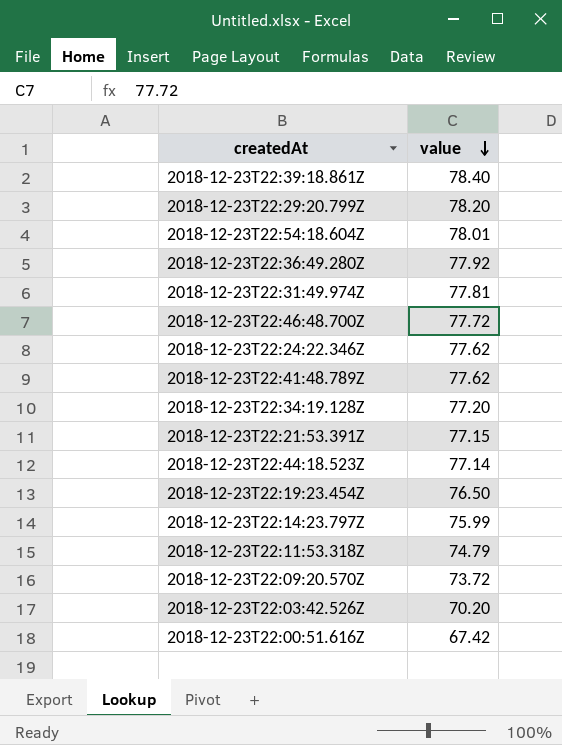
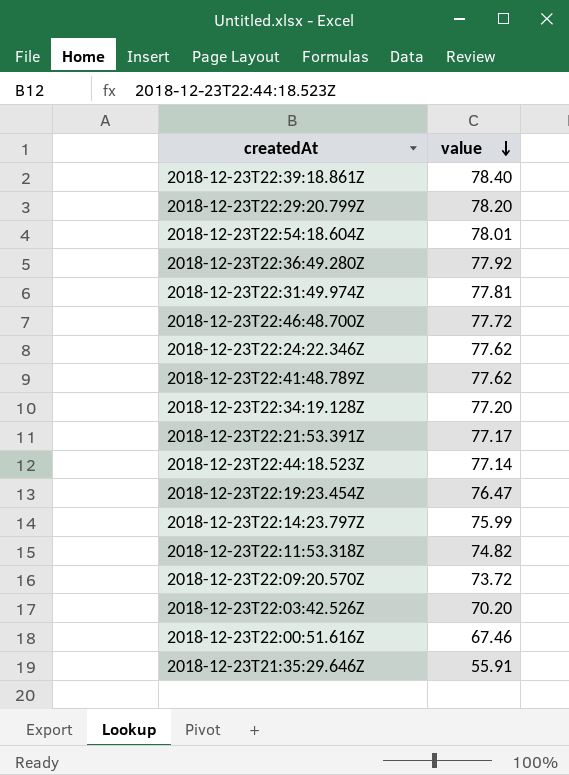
2018-12-23T22:21:53.391Z | value: 77.15 -> 77.17
2018-12-23T22:19:23.454Z | value: 76.50 -> 76.47
2018-12-23T22:11:53.318Z | value: 74.79 -> 74.82
2018-12-23T22:00:51.616Z | value: 67.42 -> 67.46
row 2018-12-23T21:35:29.646Z: none -> 55.91

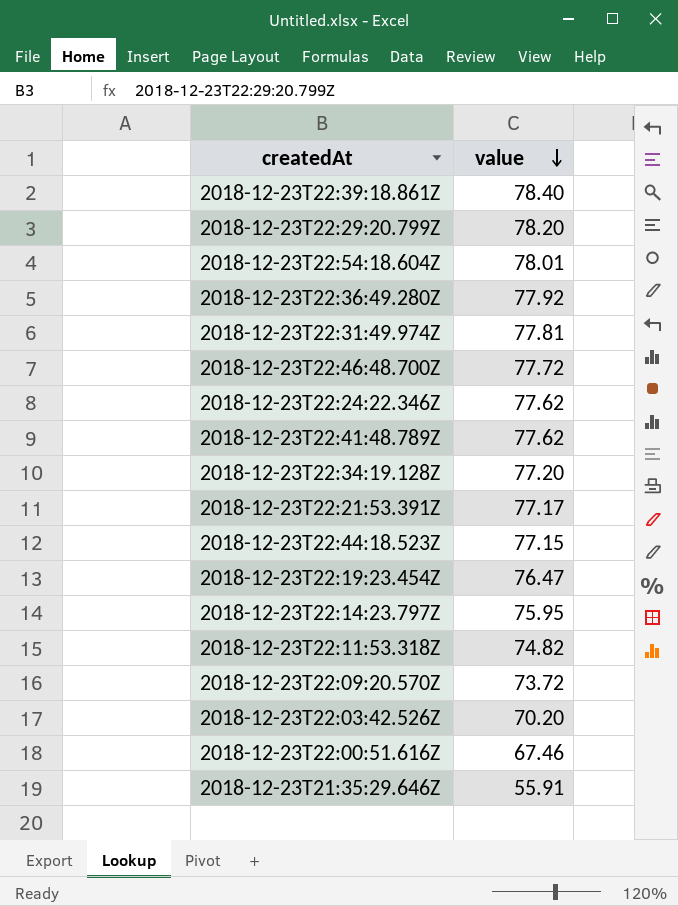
2018-12-23T22:44:18.523Z | value: 77.14 -> 77.15
2018-12-23T22:14:23.797Z | value: 75.99 -> 75.95

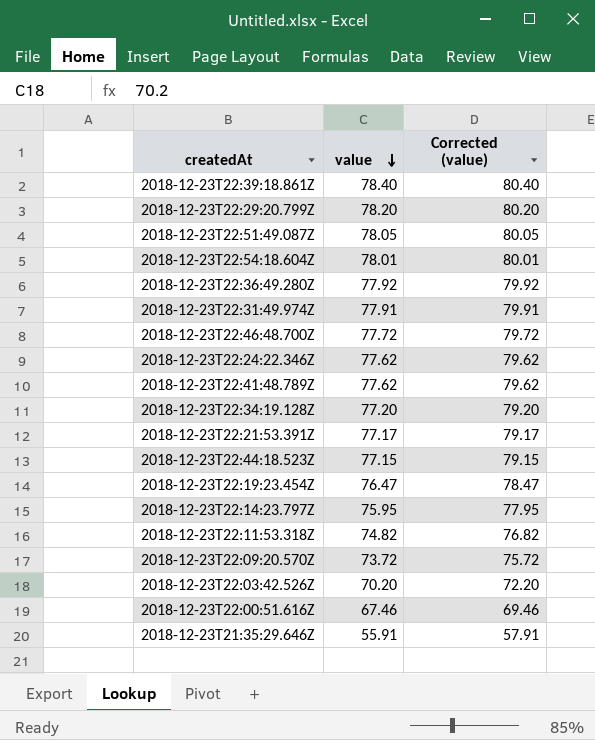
column Corrected (value) | formula: none -> [value] + 2
row 2018-12-23T22:51:49.087Z: none -> 78.05 | 80.05
2018-12-23T22:31:49.974Z | value: 77.81 -> 77.91

